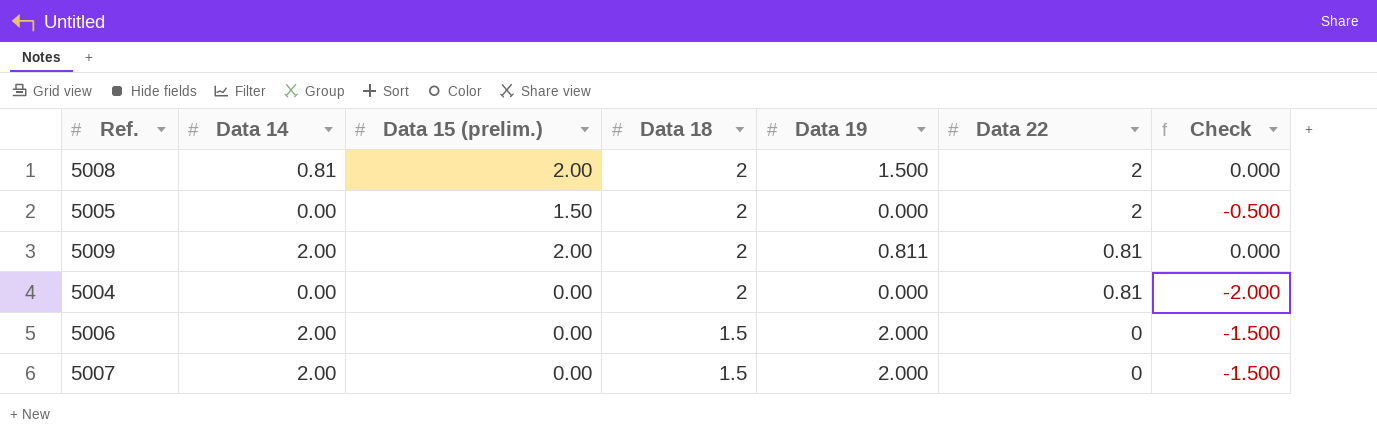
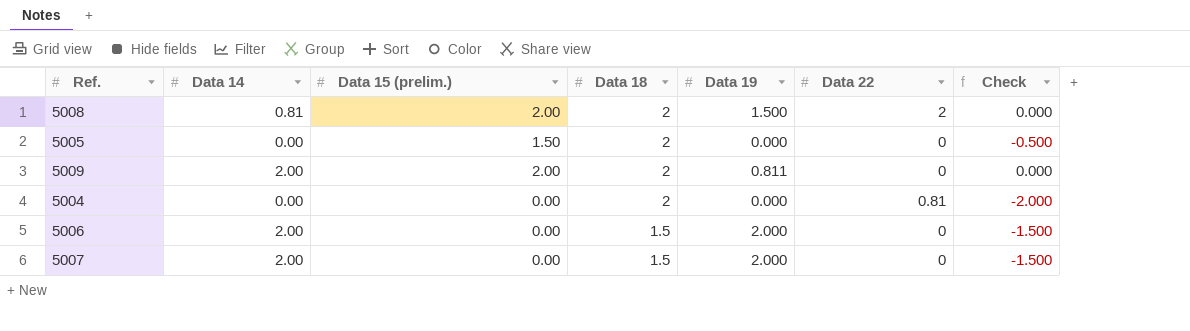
5005 | Data 22: 2 -> 0
5009 | Data 22: 0.81 -> 0

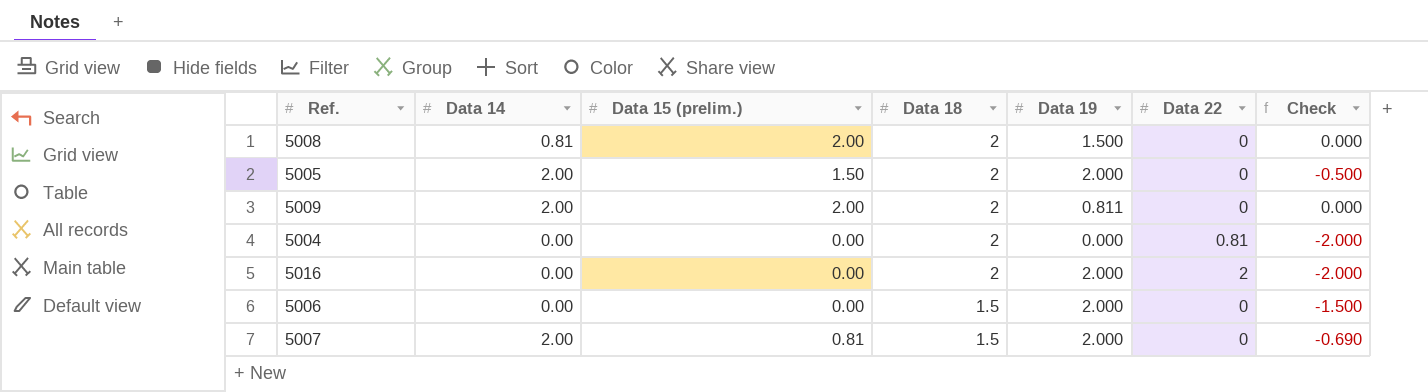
5008 | Data 22: 2 -> 0
5005 | Data 14: 0.00 -> 2.00
5005 | Data 19: 0.000 -> 2.000
row 5016: none -> 0.00 | 0.00 | 2 | 2.000 | 2 | -2.000
5006 | Data 14: 2.00 -> 0.00
5007 | Data 15 (prelim.): 0.00 -> 0.81
5007 | Check: -1.500 -> -0.690

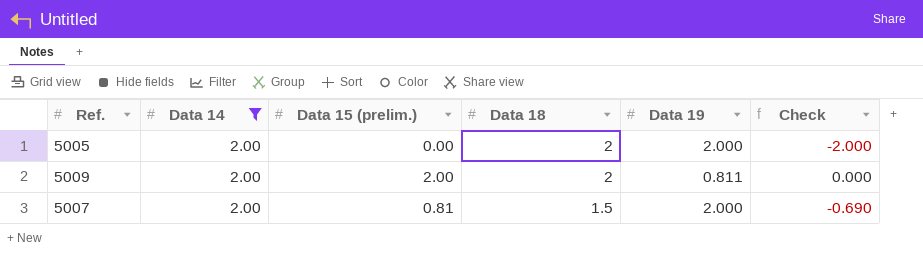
filter: none -> Data 14 = 2.00
column Data 22 | position: 6 -> none
5005 | Data 15 (prelim.): 1.50 -> 0.00
5005 | Check: -0.500 -> -2.000

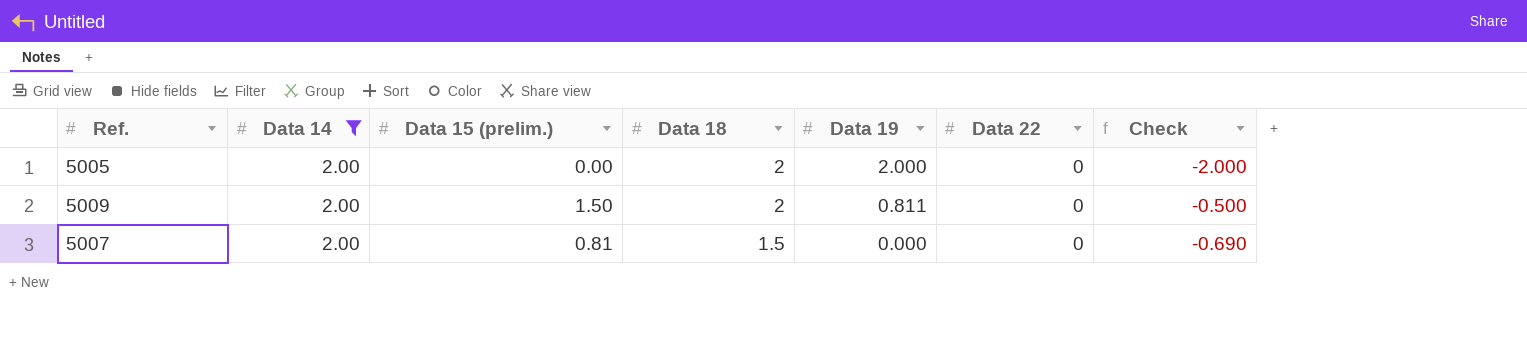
column Data 22 | position: none -> 6
5009 | Data 15 (prelim.): 2.00 -> 1.50
5009 | Check: 0.000 -> -0.500
5007 | Data 19: 2.000 -> 0.000

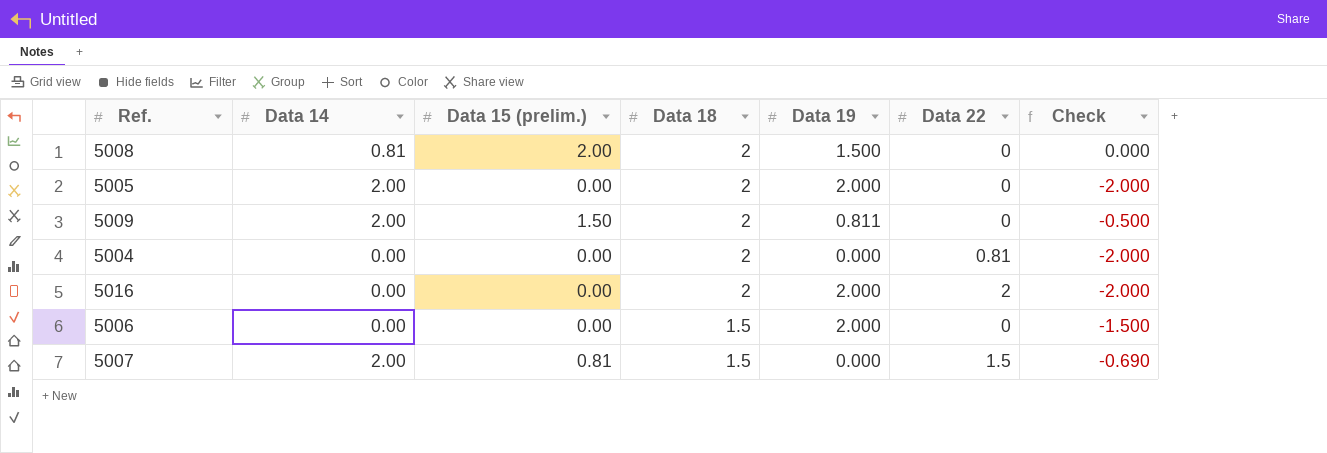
filter: Data 14 = 2.00 -> none
5007 | Data 22: 0 -> 1.5

